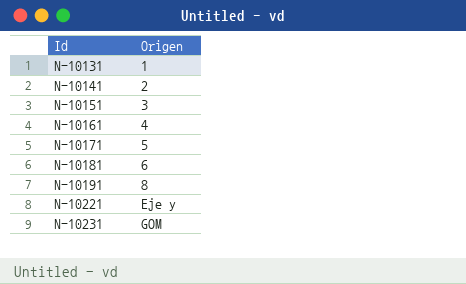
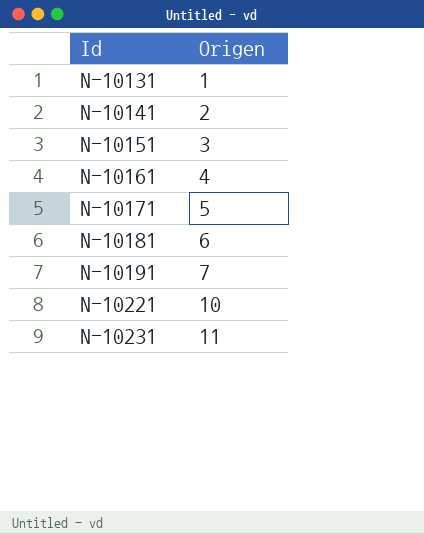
N-10191 | Origen: 8 -> 7
N-10221 | Origen: Eje y -> 10
N-10231 | Origen: GOM -> 11

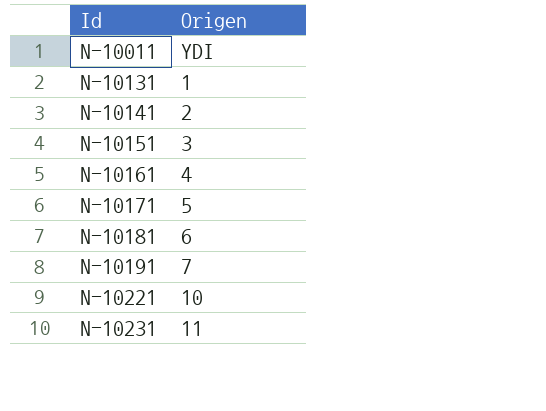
row N-10011: none -> YDI

